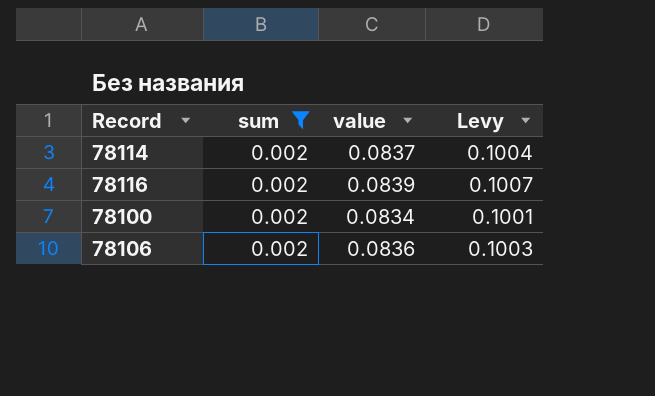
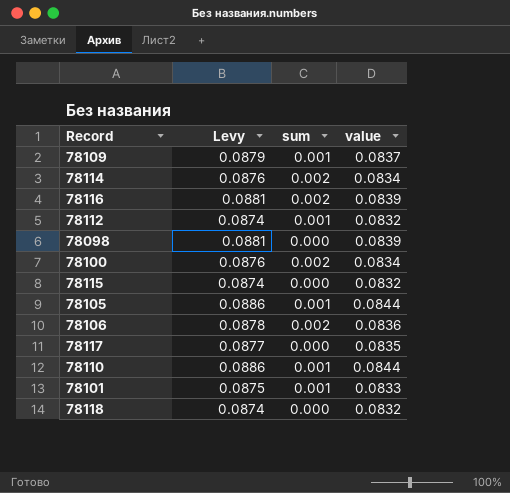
filter: sum = 0.002 -> none
column Levy | formula: [value] * 1.2 -> [value] * 1.05
column Levy | position: 4 -> 2
78114 | value: 0.0837 -> 0.0834

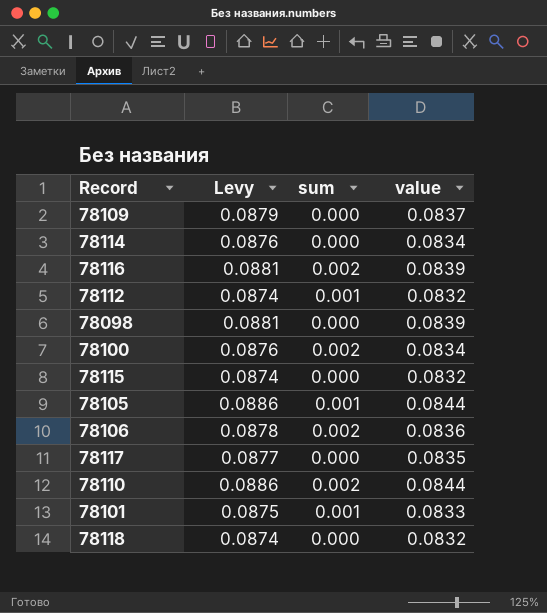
78109 | sum: 0.001 -> 0.000
78114 | sum: 0.002 -> 0.000
78110 | sum: 0.001 -> 0.002

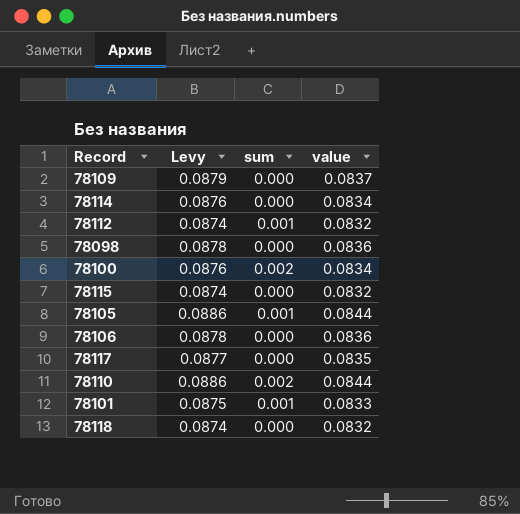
row 78116: 0.0881 | 0.002 | 0.0839 -> none
78098 | Levy: 0.0881 -> 0.0878
78098 | value: 0.0839 -> 0.0836
78106 | sum: 0.002 -> 0.000

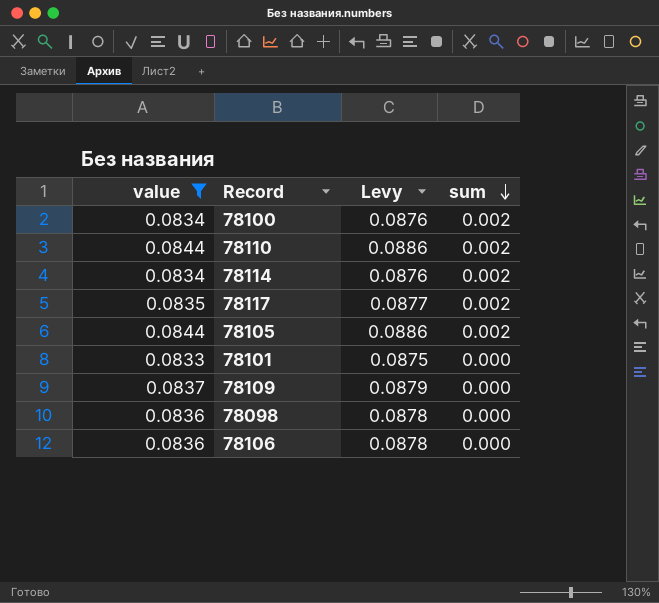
filter: none -> value != 0.0832
row order: none -> sum descending
column value | position: 4 -> 1
78114 | sum: 0.000 -> 0.002
78117 | sum: 0.000 -> 0.002
78105 | sum: 0.001 -> 0.002
78101 | sum: 0.001 -> 0.000

